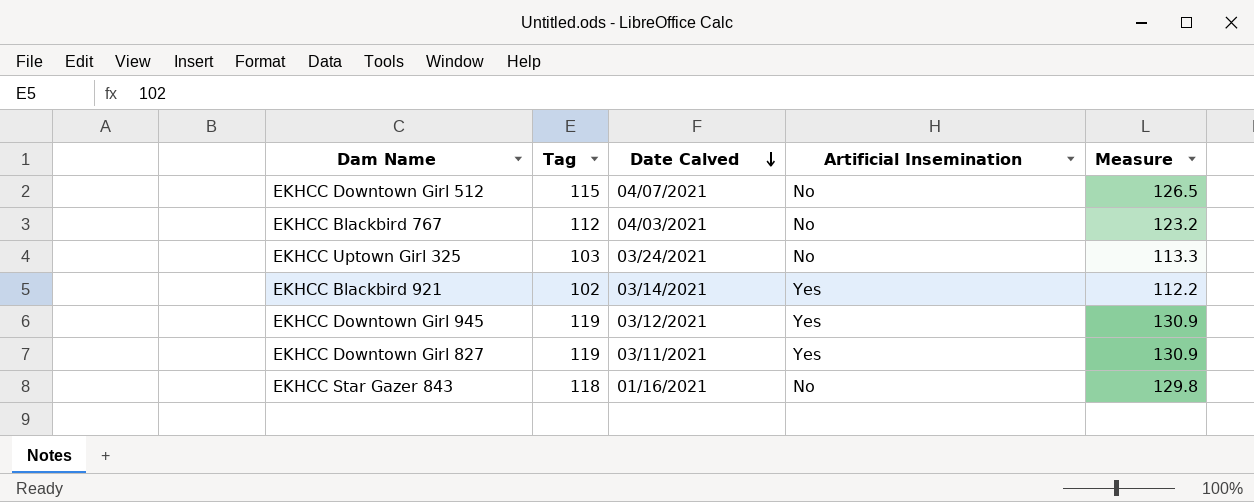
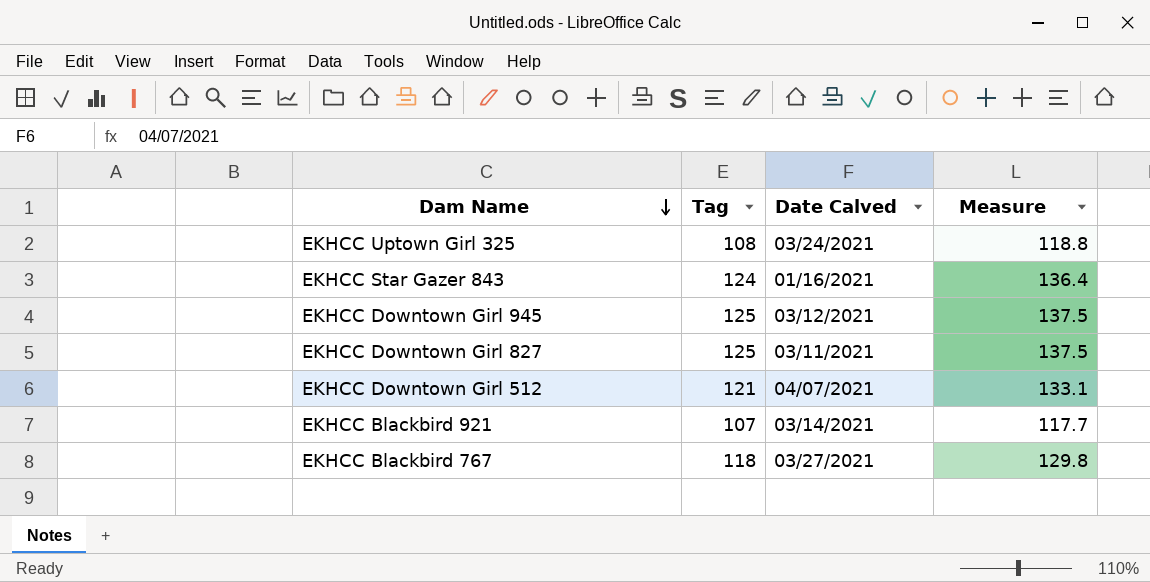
row order: Date Calved descending -> Dam Name descending
column Artificial Insemination | position: 4 -> none
EKHCC Uptown Girl 325 | Tag: 103 -> 108
EKHCC Uptown Girl 325 | Measure: 113.3 -> 118.8
EKHCC Star Gazer 843 | Tag: 118 -> 124
EKHCC Star Gazer 843 | Measure: 129.8 -> 136.4
EKHCC Downtown Girl 945 | Tag: 119 -> 125
EKHCC Downtown Girl 945 | Measure: 130.9 -> 137.5
EKHCC Downtown Girl 827 | Tag: 119 -> 125
EKHCC Downtown Girl 827 | Measure: 130.9 -> 137.5
EKHCC Downtown Girl 512 | Tag: 115 -> 121
EKHCC Downtown Girl 512 | Measure: 126.5 -> 133.1
EKHCC Blackbird 921 | Tag: 102 -> 107
EKHCC Blackbird 921 | Measure: 112.2 -> 117.7
EKHCC Blackbird 767 | Tag: 112 -> 118
EKHCC Blackbird 767 | Date Calved: 04/03/2021 -> 03/27/2021
EKHCC Blackbird 767 | Measure: 123.2 -> 129.8

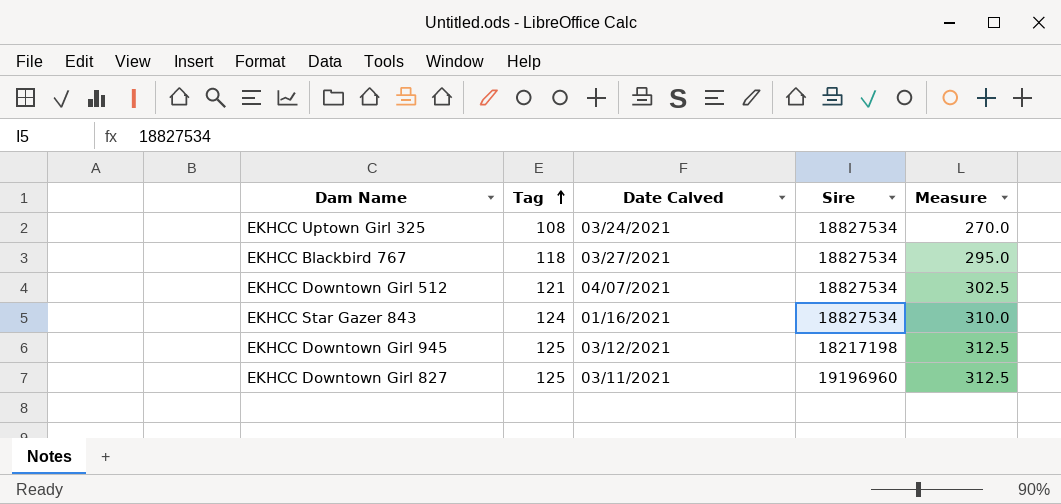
row order: Dam Name descending -> Tag ascending
column Sire | position: none -> 4
column Measure | formula: [Tag] * 1.1 -> [Tag] * 2.5
row EKHCC Blackbird 921: 107 | 03/14/2021 | 117.7 -> none

